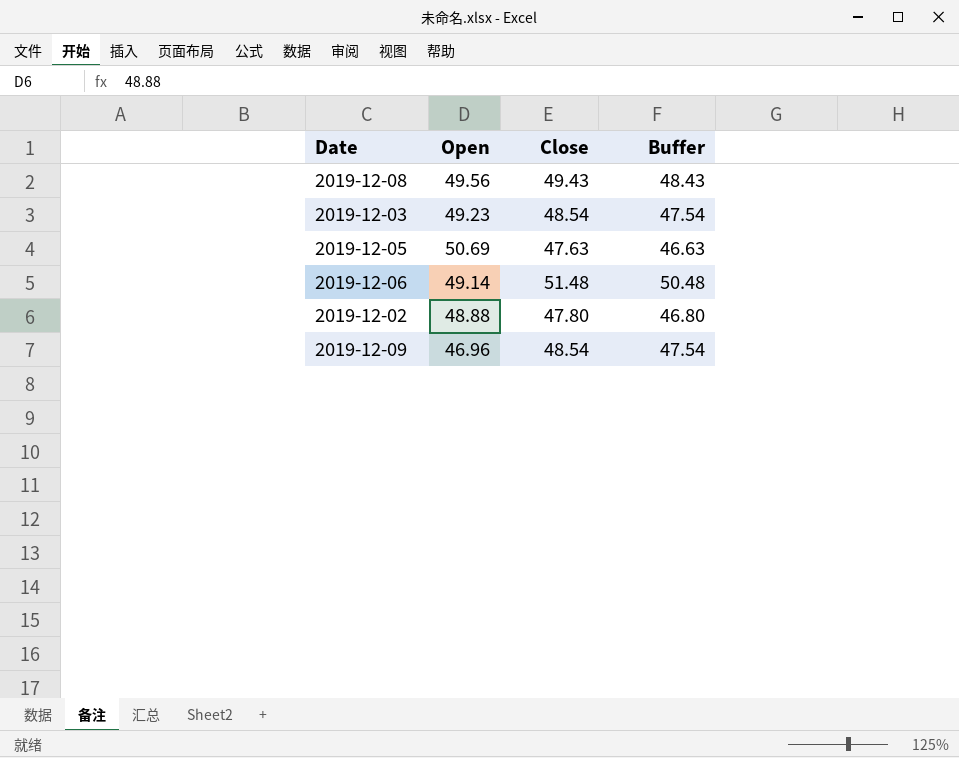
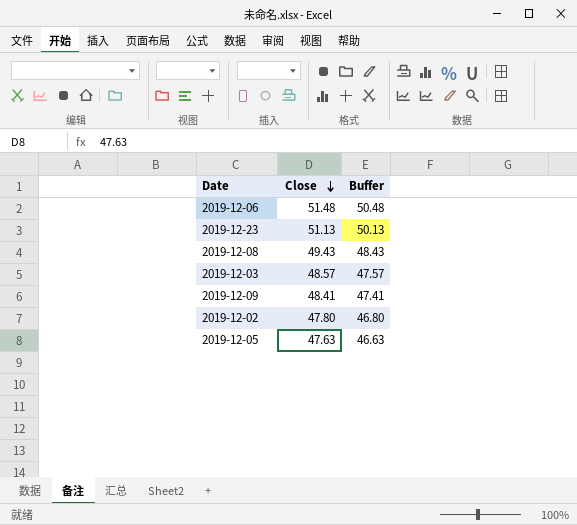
row order: none -> Close descending
column Open | position: 2 -> none
row 2019-12-23: none -> 51.13 | 50.13
2019-12-03 | Close: 48.54 -> 48.57
2019-12-03 | Buffer: 47.54 -> 47.57
2019-12-09 | Close: 48.54 -> 48.41
2019-12-09 | Buffer: 47.54 -> 47.41

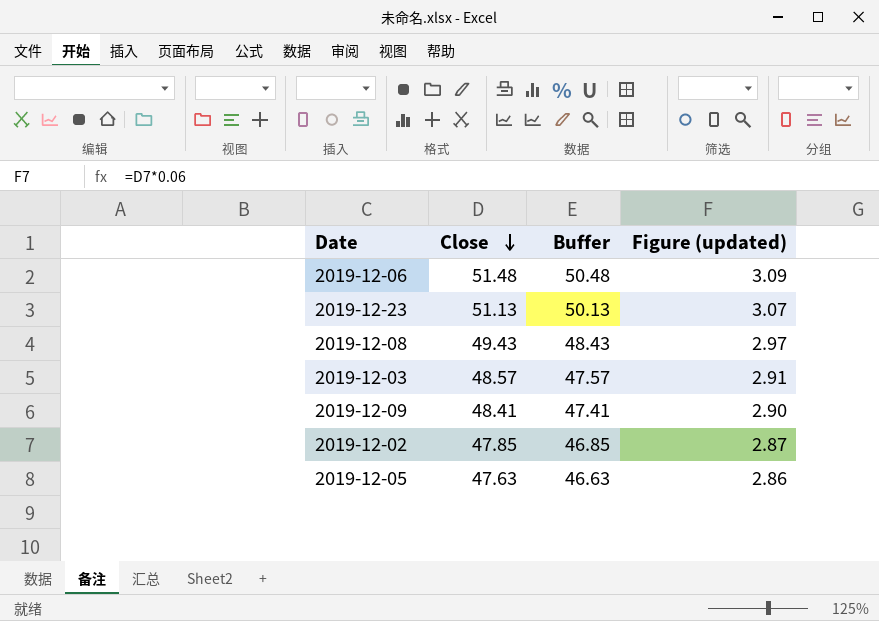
column Figure (updated) | formula: none -> [Close] * 0.06
2019-12-02 | Close: 47.80 -> 47.85
2019-12-02 | Buffer: 46.80 -> 46.85

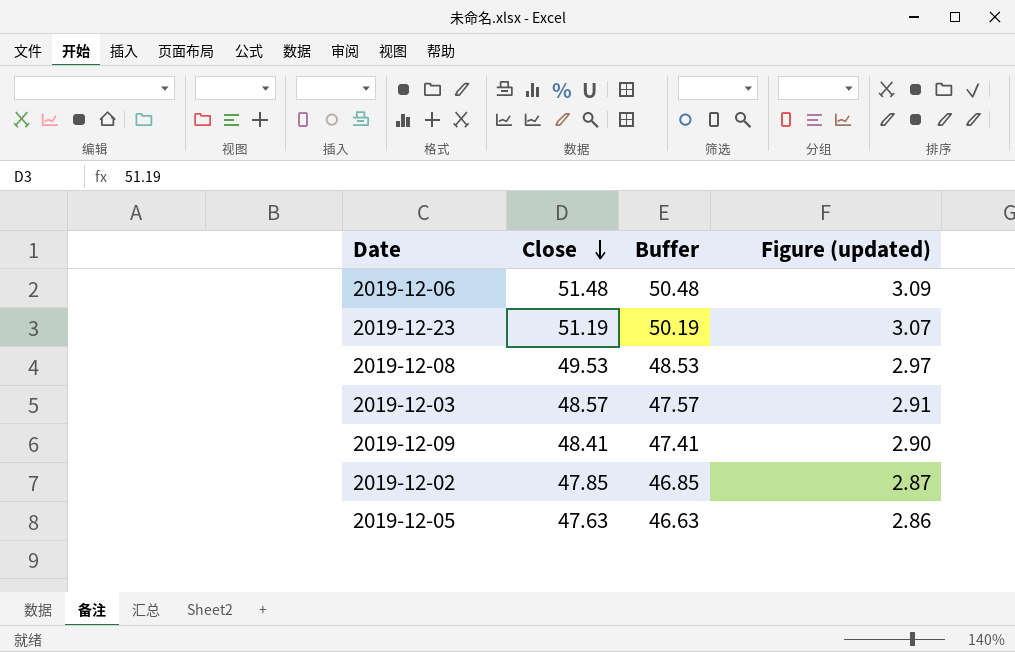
2019-12-23 | Close: 51.13 -> 51.19
2019-12-23 | Buffer: 50.13 -> 50.19
2019-12-08 | Close: 49.43 -> 49.53
2019-12-08 | Buffer: 48.43 -> 48.53

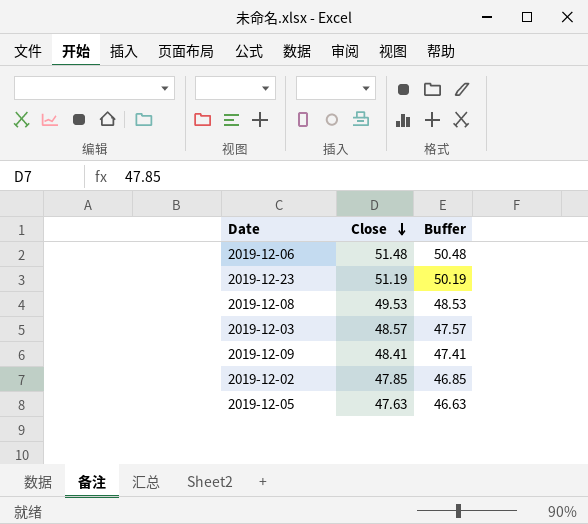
column Figure (updated) | formula: [Close] * 0.06 -> none

